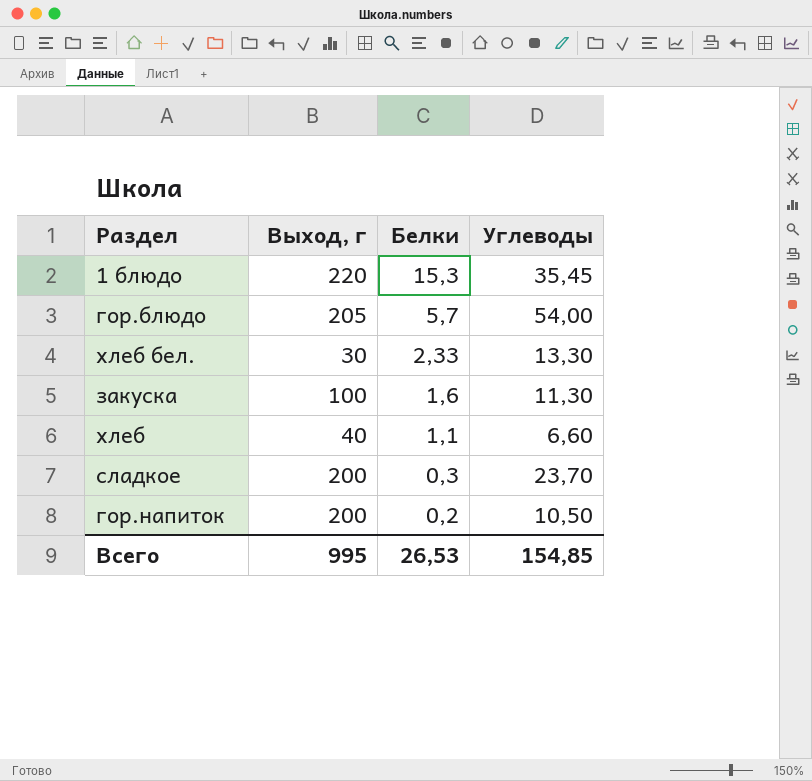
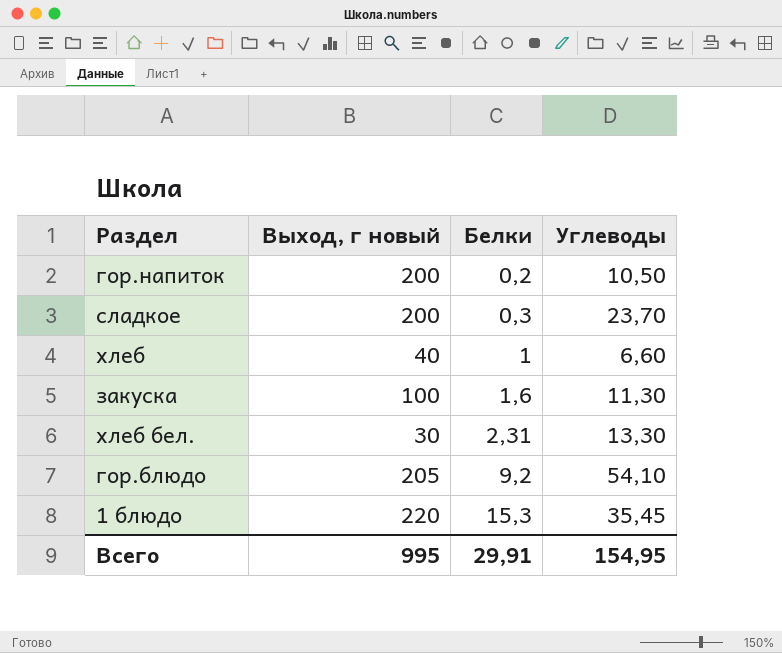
row order: Белки descending -> Белки ascending
column name: Выход, г -> Выход, г новый
хлеб | Белки: 1,1 -> 1
хлеб бел. | Белки: 2,33 -> 2,31
гор.блюдо | Белки: 5,7 -> 9,2
гор.блюдо | Углеводы: 54,00 -> 54,10
Всего | Белки: 26,53 -> 29,91
Всего | Углеводы: 154,85 -> 154,95

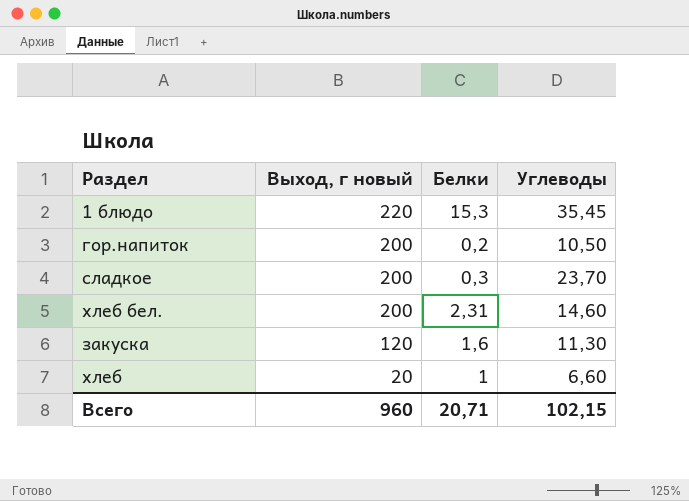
row order: Белки ascending -> Выход, г новый descending
row гор.блюдо: 205 | 9,2 | 54,10 -> none
хлеб бел. | Выход, г новый: 30 -> 200
хлеб бел. | Углеводы: 13,30 -> 14,60
закуска | Выход, г новый: 100 -> 120
хлеб | Выход, г новый: 40 -> 20
Всего | Выход, г новый: 995 -> 960
Всего | Белки: 29,91 -> 20,71
Всего | Углеводы: 154,95 -> 102,15

